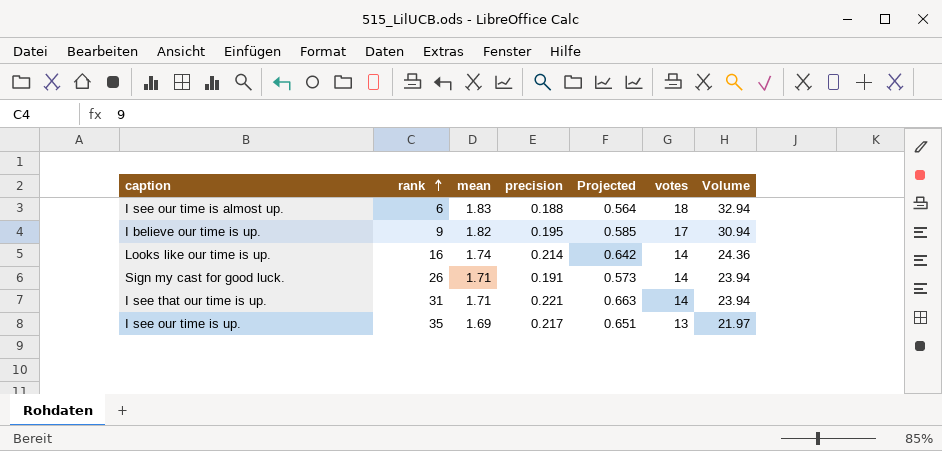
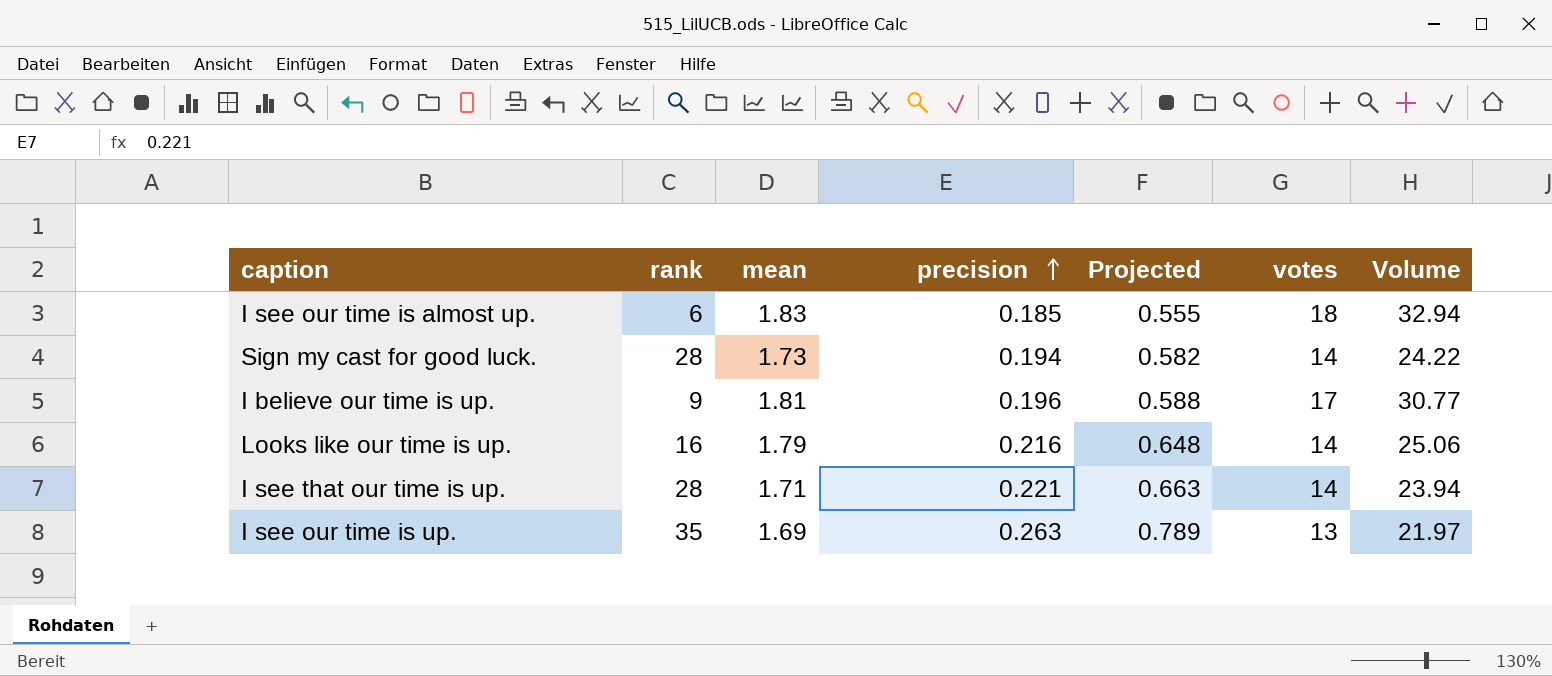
row order: rank ascending -> precision ascending
I see our time is almost up. | precision: 0.188 -> 0.185
I see our time is almost up. | Projected: 0.564 -> 0.555
Sign my cast for good luck. | rank: 26 -> 28
Sign my cast for good luck. | mean: 1.71 -> 1.73
Sign my cast for good luck. | precision: 0.191 -> 0.194
Sign my cast for good luck. | Projected: 0.573 -> 0.582
Sign my cast for good luck. | Volume: 23.94 -> 24.22
I believe our time is up. | mean: 1.82 -> 1.81
I believe our time is up. | precision: 0.195 -> 0.196
I believe our time is up. | Projected: 0.585 -> 0.588
I believe our time is up. | Volume: 30.94 -> 30.77
Looks like our time is up. | mean: 1.74 -> 1.79
Looks like our time is up. | precision: 0.214 -> 0.216
Looks like our time is up. | Projected: 0.642 -> 0.648
Looks like our time is up. | Volume: 24.36 -> 25.06
I see that our time is up. | rank: 31 -> 28
I see our time is up. | precision: 0.217 -> 0.263
I see our time is up. | Projected: 0.651 -> 0.789

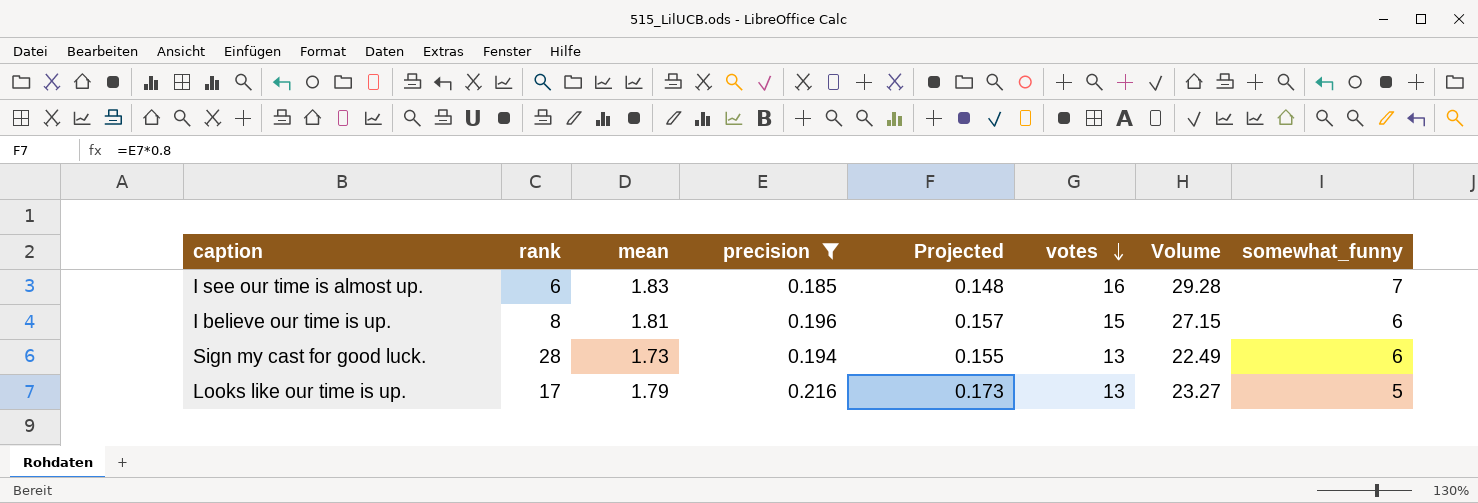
filter: none -> precision <= 0.216
row order: precision ascending -> votes descending
column Projected | formula: [precision] * 3 -> [precision] * 0.8
column somewhat_funny | position: none -> 8
I see our time is almost up. | votes: 18 -> 16
I see our time is almost up. | Volume: 32.94 -> 29.28
I believe our time is up. | rank: 9 -> 8
I believe our time is up. | votes: 17 -> 15
I believe our time is up. | Volume: 30.77 -> 27.15
Sign my cast for good luck. | votes: 14 -> 13
Sign my cast for good luck. | Volume: 24.22 -> 22.49
Looks like our time is up. | rank: 16 -> 17
Looks like our time is up. | votes: 14 -> 13
Looks like our time is up. | Volume: 25.06 -> 23.27

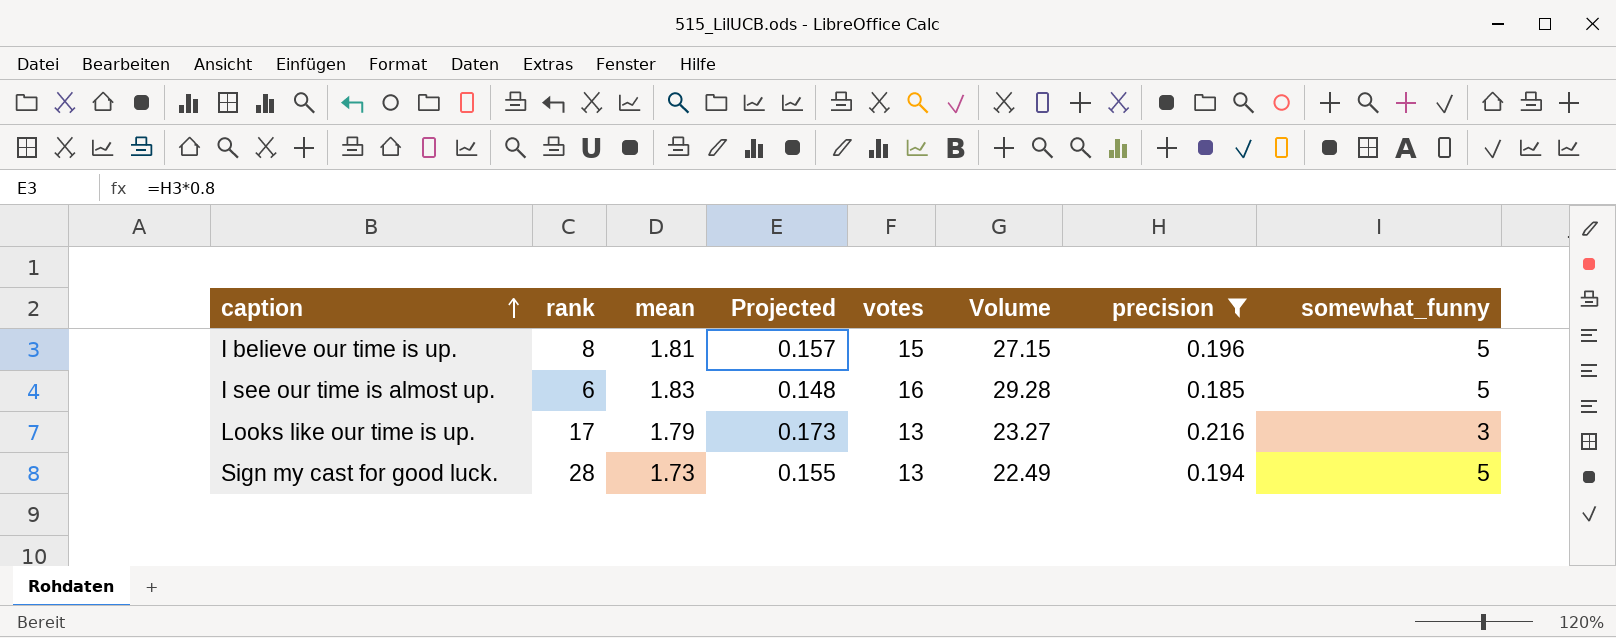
row order: votes descending -> caption ascending
column precision | position: 4 -> 7
I believe our time is up. | somewhat_funny: 6 -> 5
I see our time is almost up. | somewhat_funny: 7 -> 5
Looks like our time is up. | somewhat_funny: 5 -> 3
Sign my cast for good luck. | somewhat_funny: 6 -> 5

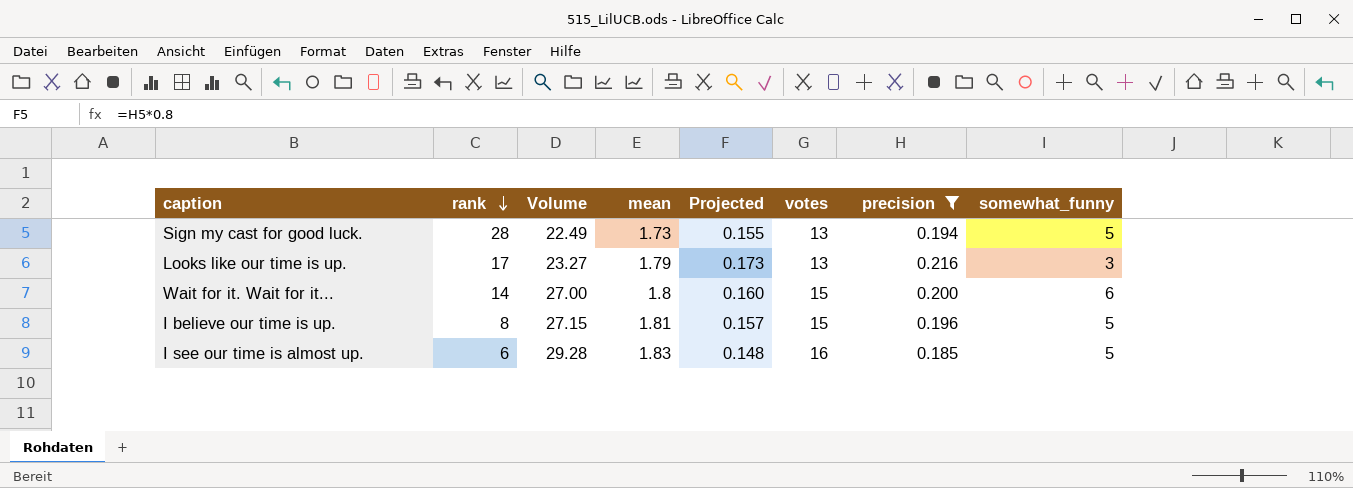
row order: caption ascending -> rank descending
column Volume | position: 6 -> 3
row Wait for it. Wait for it...: none -> 14 | 27.00 | 1.8 | 0.160 | 15 | 0.200 | 6

